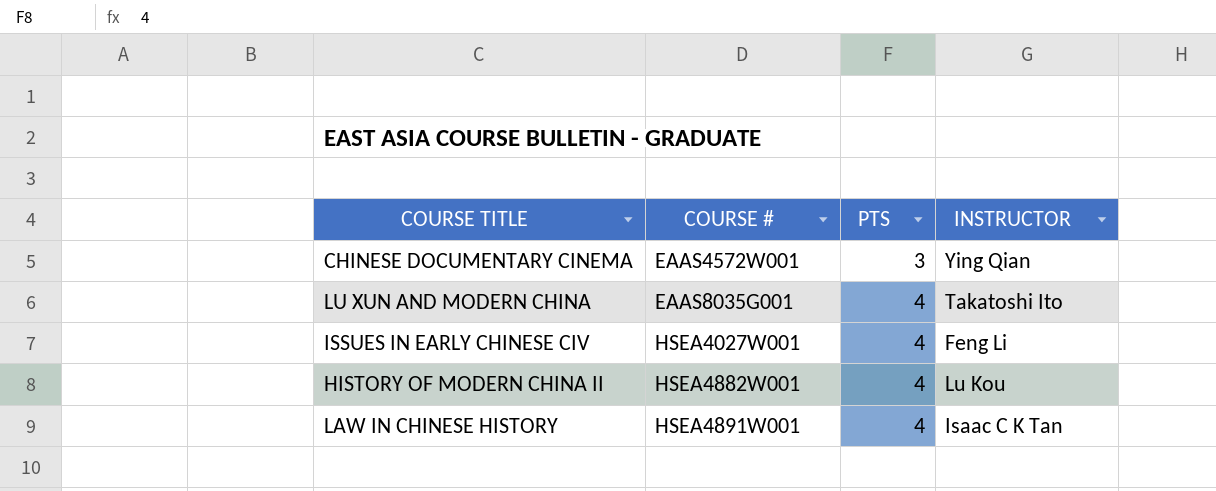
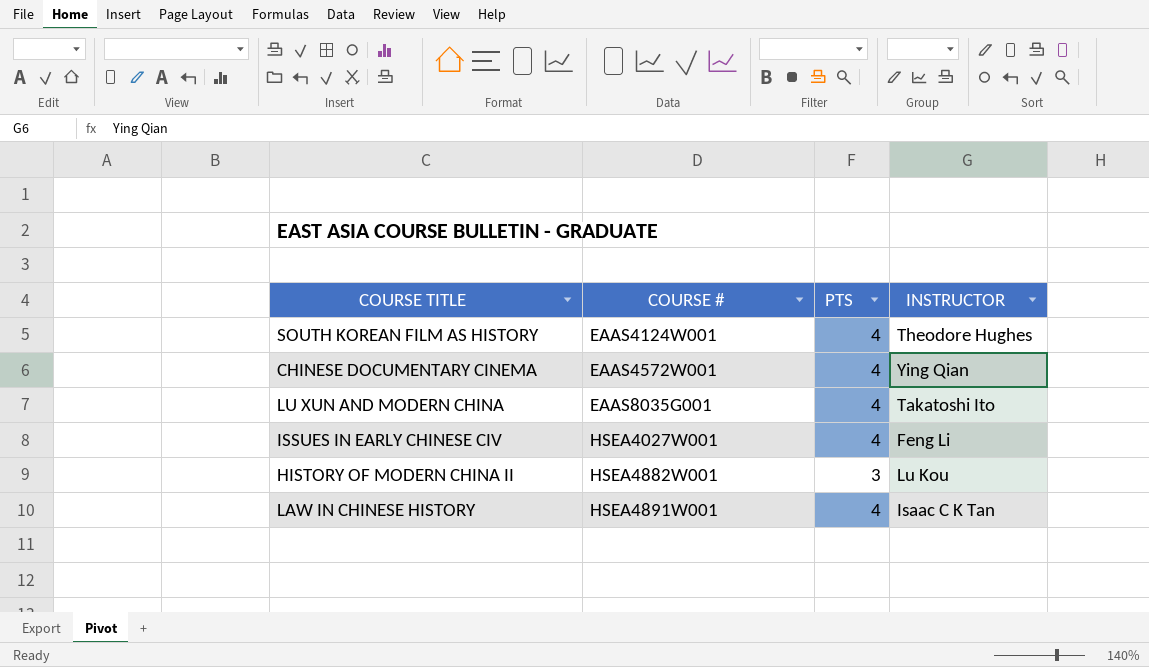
row SOUTH KOREAN FILM AS HISTORY: none -> EAAS4124W001 | 4 | Theodore Hughes
CHINESE DOCUMENTARY CINEMA | PTS: 3 -> 4
HISTORY OF MODERN CHINA II | PTS: 4 -> 3

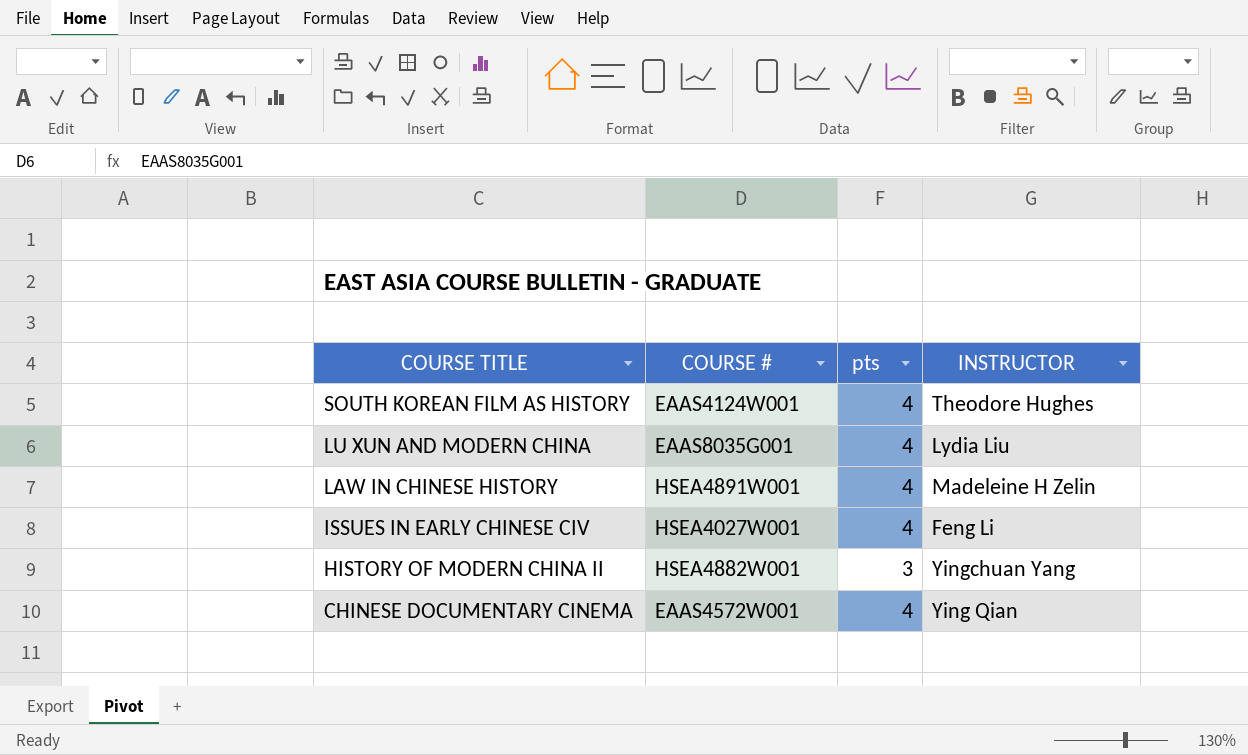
row order: COURSE # ascending -> COURSE TITLE descending
column name: PTS -> pts
LU XUN AND MODERN CHINA | INSTRUCTOR: Takatoshi Ito -> Lydia Liu
LAW IN CHINESE HISTORY | INSTRUCTOR: Isaac C K Tan -> Madeleine H Zelin
HISTORY OF MODERN CHINA II | INSTRUCTOR: Lu Kou -> Yingchuan Yang

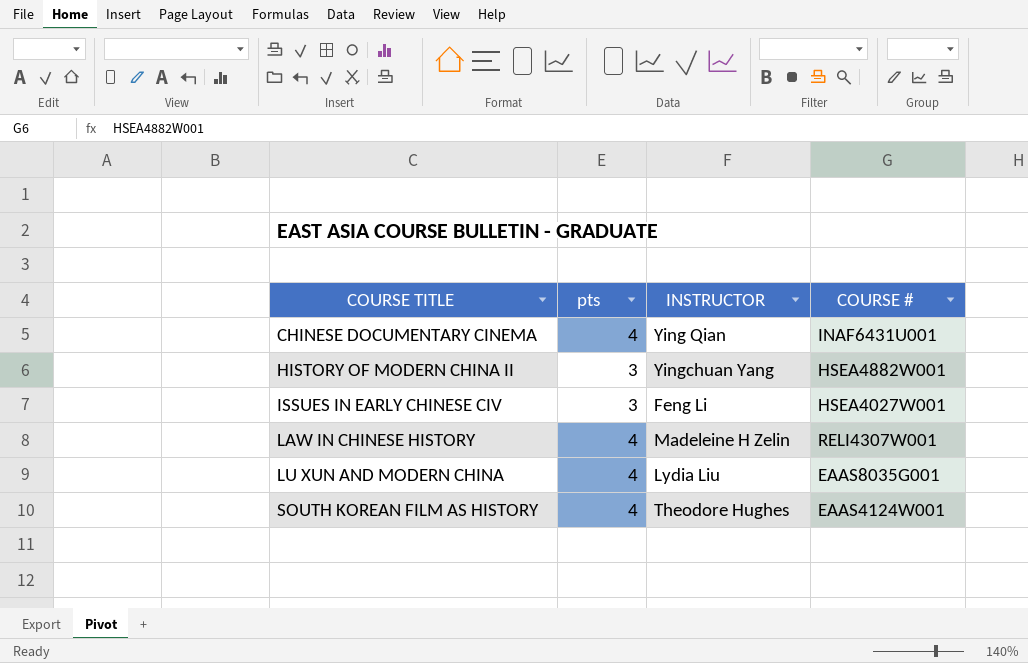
row order: COURSE TITLE descending -> COURSE TITLE ascending
column COURSE # | position: 2 -> 4
CHINESE DOCUMENTARY CINEMA | COURSE #: EAAS4572W001 -> INAF6431U001
ISSUES IN EARLY CHINESE CIV | pts: 4 -> 3
LAW IN CHINESE HISTORY | COURSE #: HSEA4891W001 -> RELI4307W001

